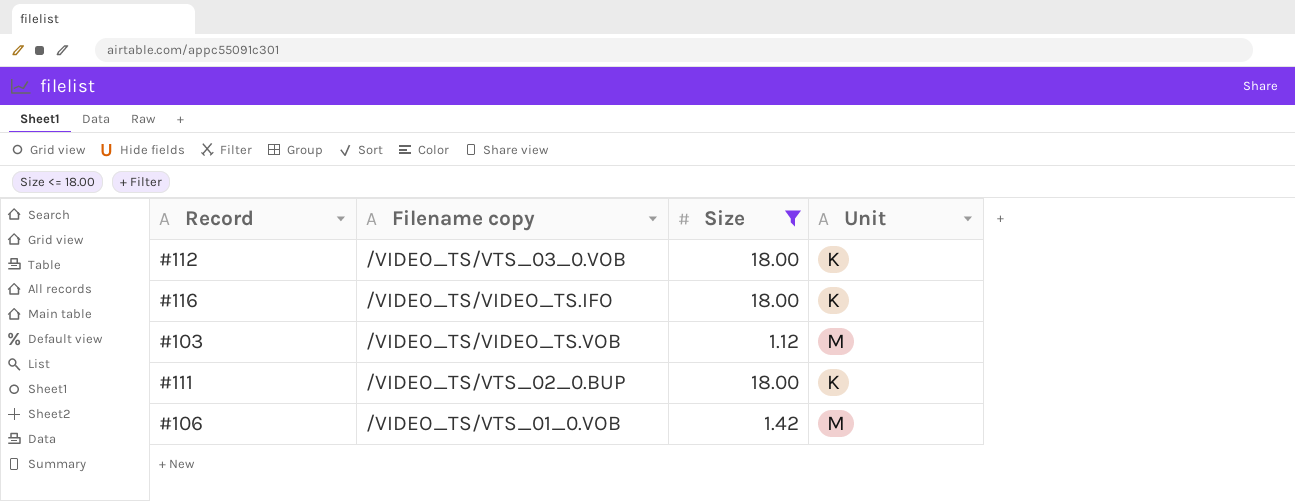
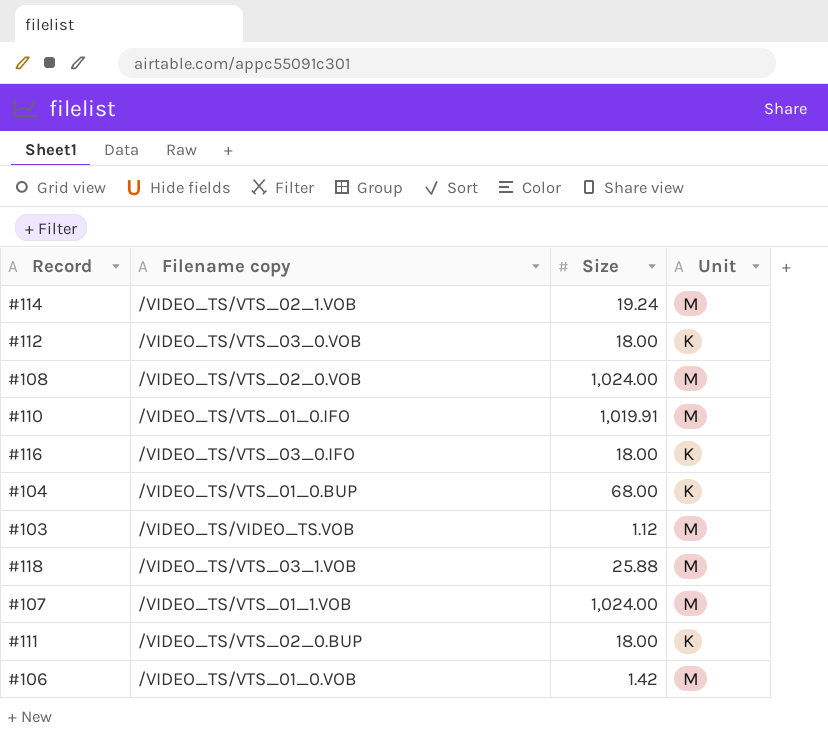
filter: Size <= 18.00 -> none
#116 | Filename copy: /VIDEO_TS/VIDEO_TS.IFO -> /VIDEO_TS/VTS_03_0.IFO

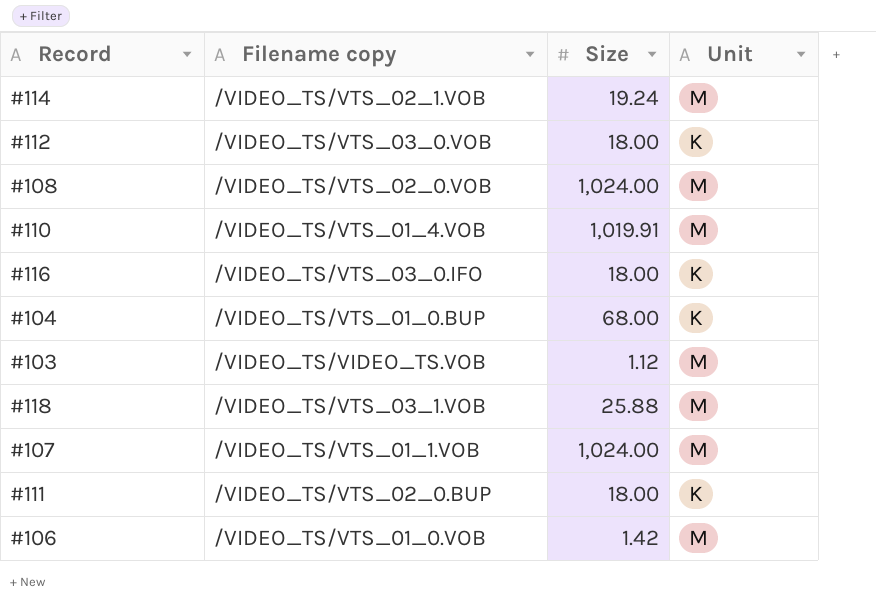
#110 | Filename copy: /VIDEO_TS/VTS_01_0.IFO -> /VIDEO_TS/VTS_01_4.VOB

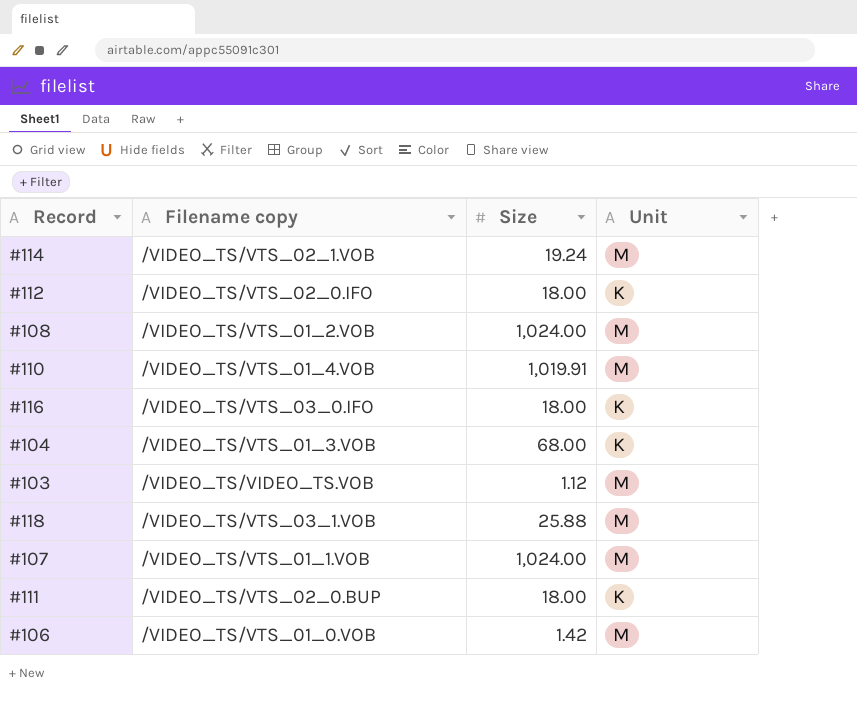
#112 | Filename copy: /VIDEO_TS/VTS_03_0.VOB -> /VIDEO_TS/VTS_02_0.IFO
#108 | Filename copy: /VIDEO_TS/VTS_02_0.VOB -> /VIDEO_TS/VTS_01_2.VOB
#104 | Filename copy: /VIDEO_TS/VTS_01_0.BUP -> /VIDEO_TS/VTS_01_3.VOB

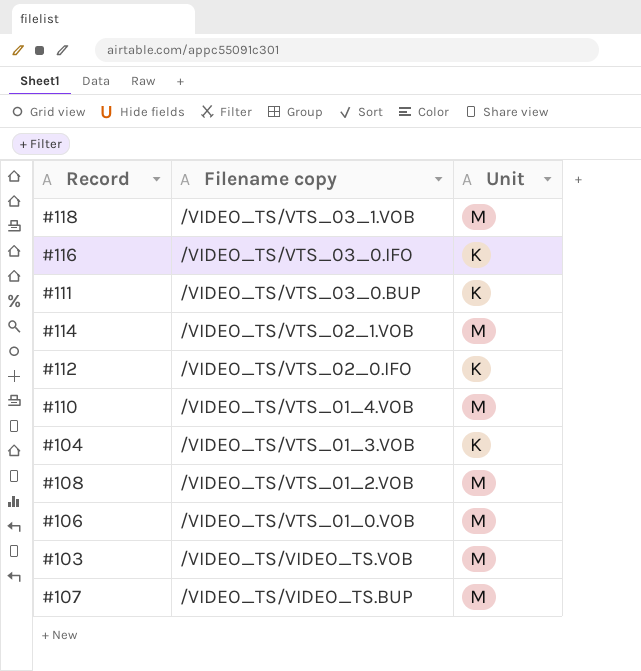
row order: none -> Filename copy descending
column Size | position: 3 -> none
#111 | Filename copy: /VIDEO_TS/VTS_02_0.BUP -> /VIDEO_TS/VTS_03_0.BUP
#107 | Filename copy: /VIDEO_TS/VTS_01_1.VOB -> /VIDEO_TS/VIDEO_TS.BUP

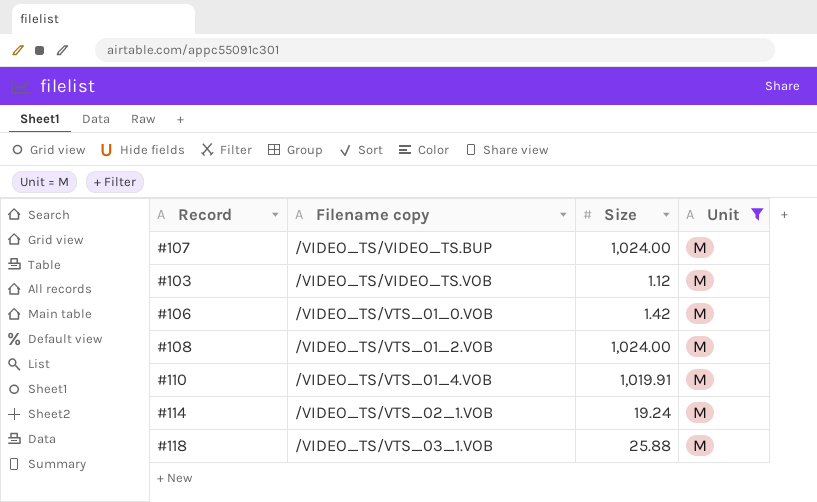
filter: none -> Unit = M
row order: Filename copy descending -> Filename copy ascending
column Size | position: none -> 3

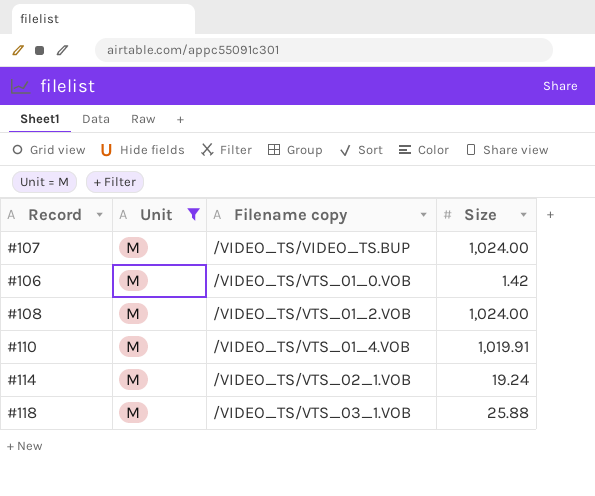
column Unit | position: 4 -> 2
row #103: /VIDEO_TS/VIDEO_TS.VOB | 1.12 | M -> none

